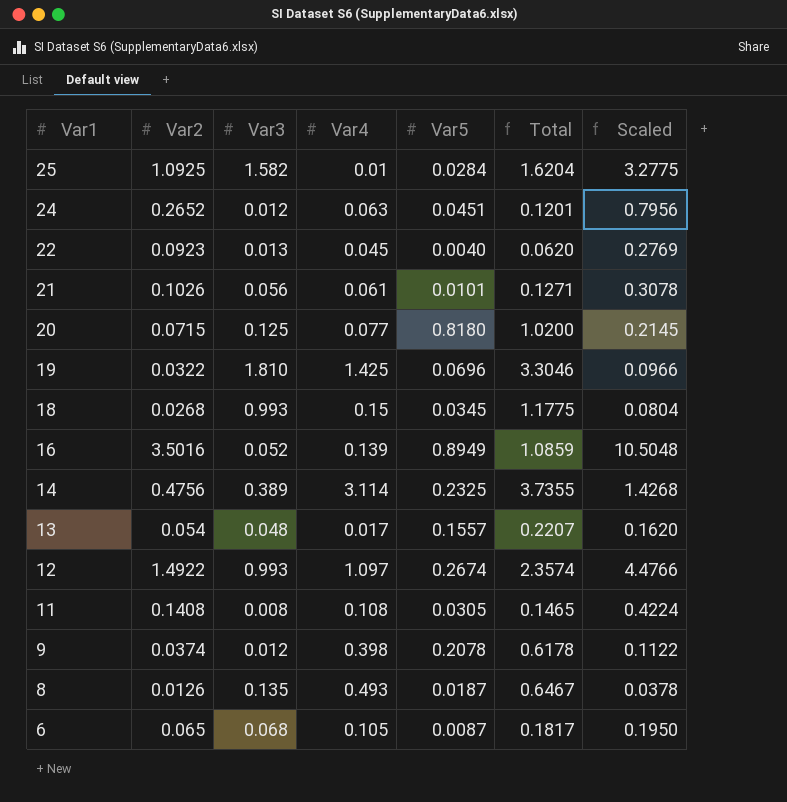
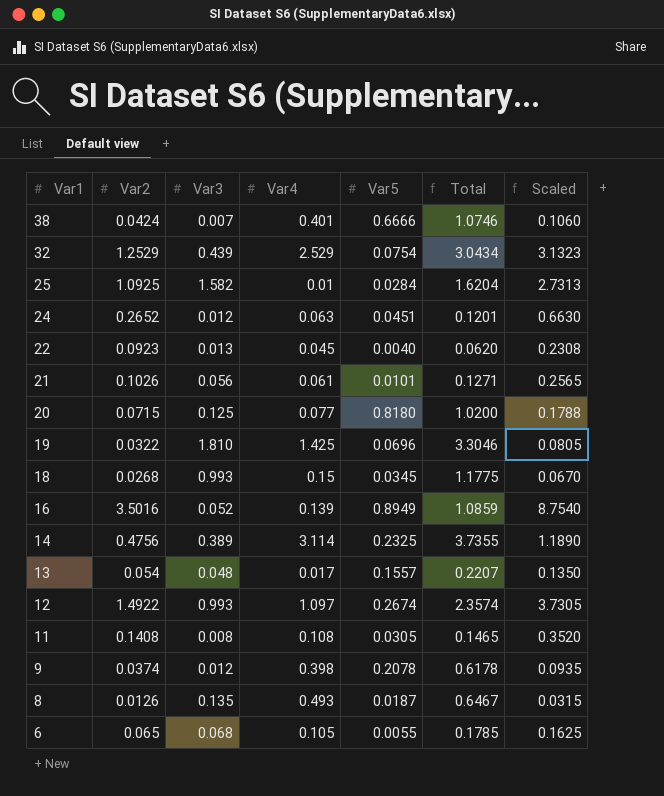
column Scaled | formula: [Var2] * 3 -> [Var2] * 2.5
row 38: none -> 0.0424 | 0.007 | 0.401 | 0.6666 | 1.0746 | 0.1060
row 32: none -> 1.2529 | 0.439 | 2.529 | 0.0754 | 3.0434 | 3.1323
6 | Var5: 0.0087 -> 0.0055
6 | Total: 0.1817 -> 0.1785

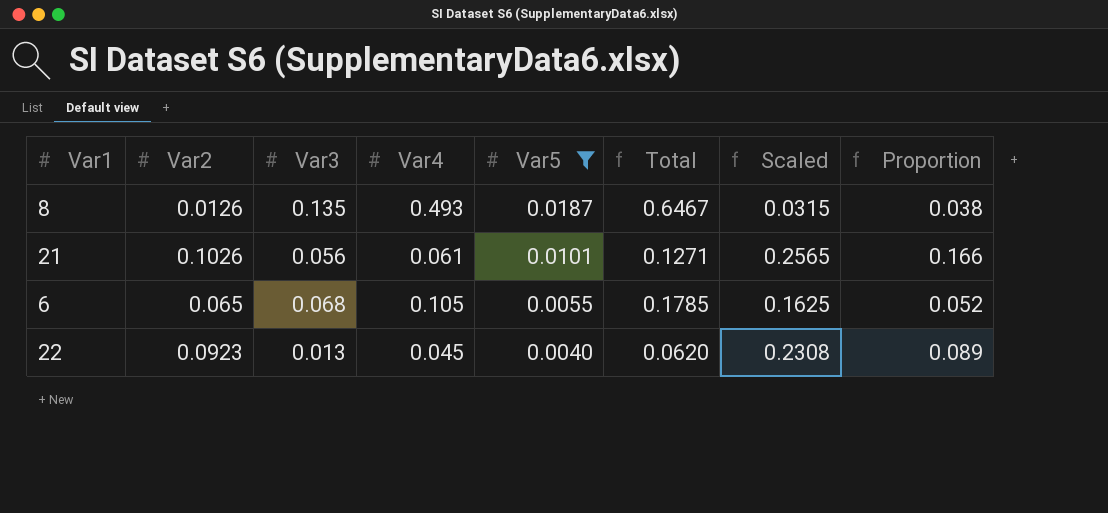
filter: none -> Var5 <= 0.0187
row order: Var1 descending -> Var5 descending
column Proportion | formula: none -> [Var5] / [Var4]

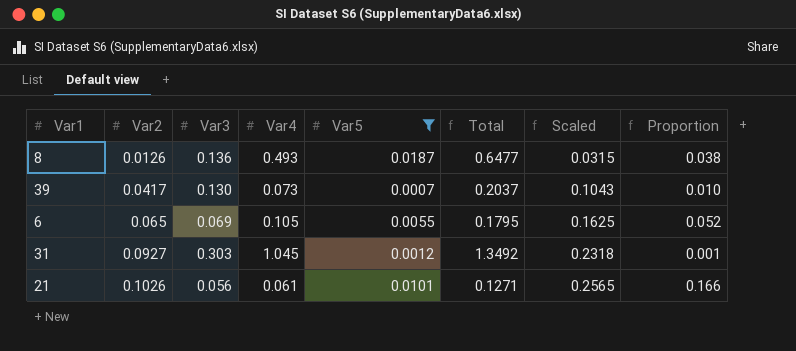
row order: Var5 descending -> Var2 ascending
row 22: 0.0923 | 0.013 | 0.045 | 0.0040 | 0.0620 | 0.2308 | 0.089 -> none
8 | Var3: 0.135 -> 0.136
8 | Total: 0.6467 -> 0.6477
row 39: none -> 0.0417 | 0.130 | 0.073 | 0.0007 | 0.2037 | 0.1043 | 0.010
6 | Var3: 0.068 -> 0.069
6 | Total: 0.1785 -> 0.1795
row 31: none -> 0.0927 | 0.303 | 1.045 | 0.0012 | 1.3492 | 0.2318 | 0.001

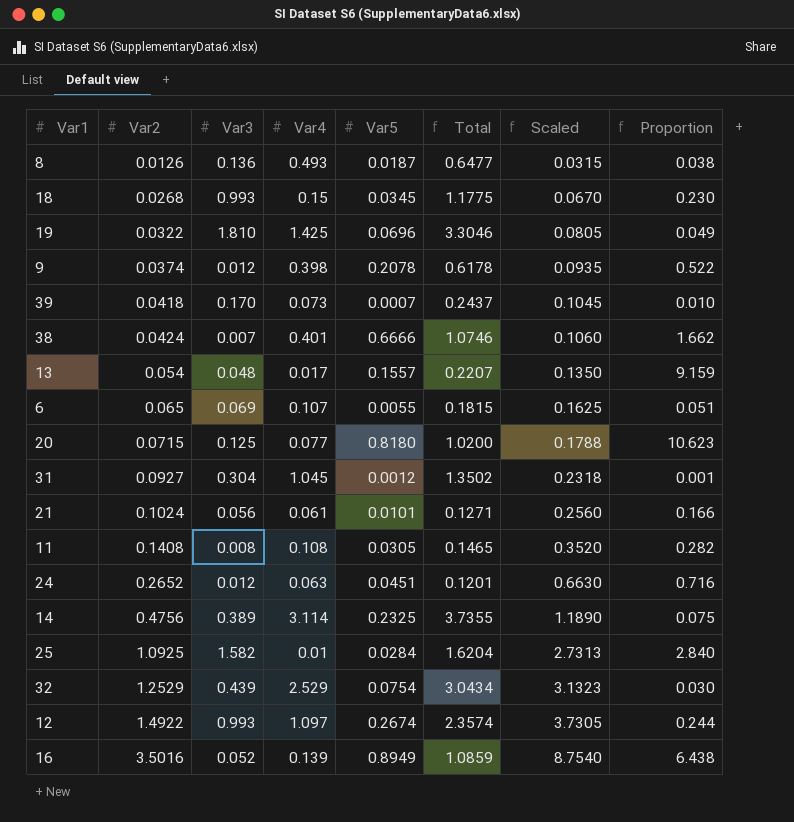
filter: Var5 <= 0.0187 -> none
39 | Var2: 0.0417 -> 0.0418
39 | Var3: 0.130 -> 0.170
39 | Total: 0.2037 -> 0.2437
39 | Scaled: 0.1043 -> 0.1045
6 | Var4: 0.105 -> 0.107
6 | Total: 0.1795 -> 0.1815
6 | Proportion: 0.052 -> 0.051
31 | Var3: 0.303 -> 0.304
31 | Total: 1.3492 -> 1.3502
21 | Var2: 0.1026 -> 0.1024
21 | Scaled: 0.2565 -> 0.2560

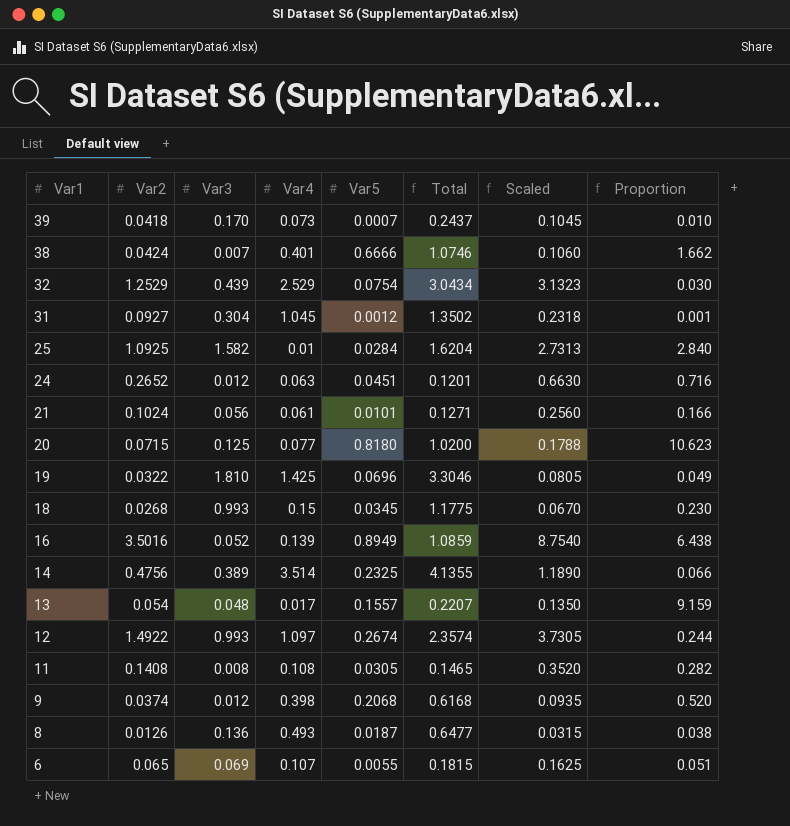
row order: Var2 ascending -> Var1 descending
14 | Var4: 3.114 -> 3.514
14 | Total: 3.7355 -> 4.1355
14 | Proportion: 0.075 -> 0.066
9 | Var5: 0.2078 -> 0.2068
9 | Total: 0.6178 -> 0.6168
9 | Proportion: 0.522 -> 0.520

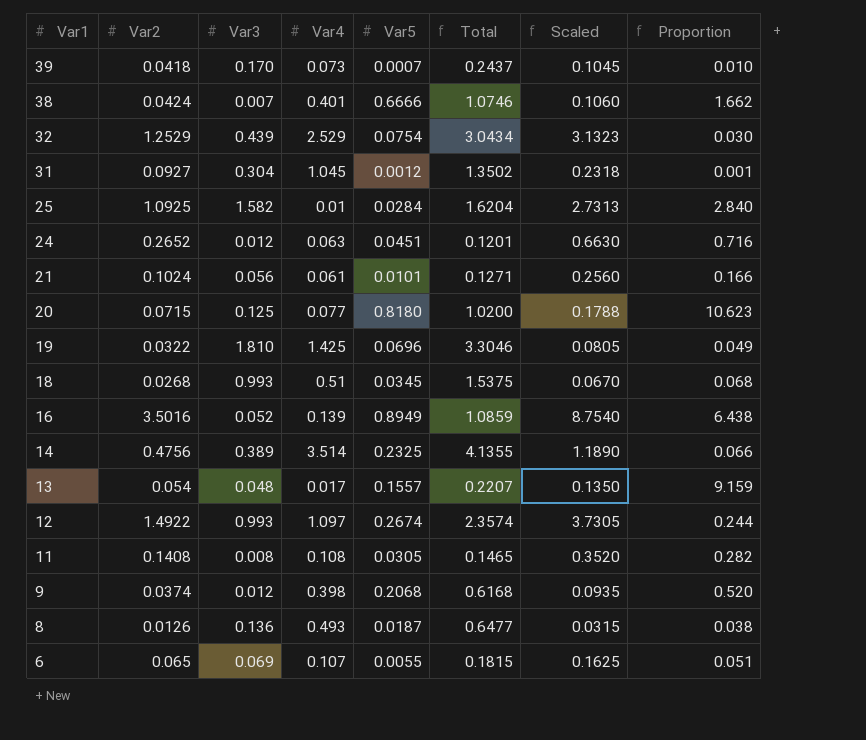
18 | Var4: 0.15 -> 0.51
18 | Total: 1.1775 -> 1.5375
18 | Proportion: 0.230 -> 0.068

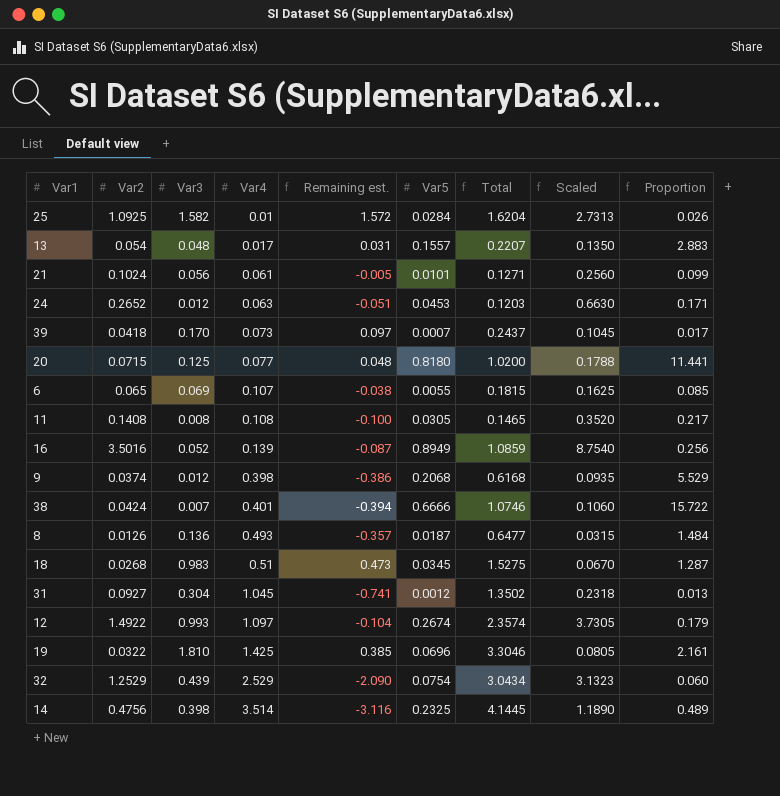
row order: Var1 descending -> Var4 ascending
column Remaining est. | formula: none -> [Var3] - [Var4]
column Proportion | formula: [Var5] / [Var4] -> [Var5] / [Var2]
24 | Var5: 0.0451 -> 0.0453
24 | Total: 0.1201 -> 0.1203
18 | Var3: 0.993 -> 0.983
18 | Total: 1.5375 -> 1.5275
14 | Var3: 0.389 -> 0.398
14 | Total: 4.1355 -> 4.1445

